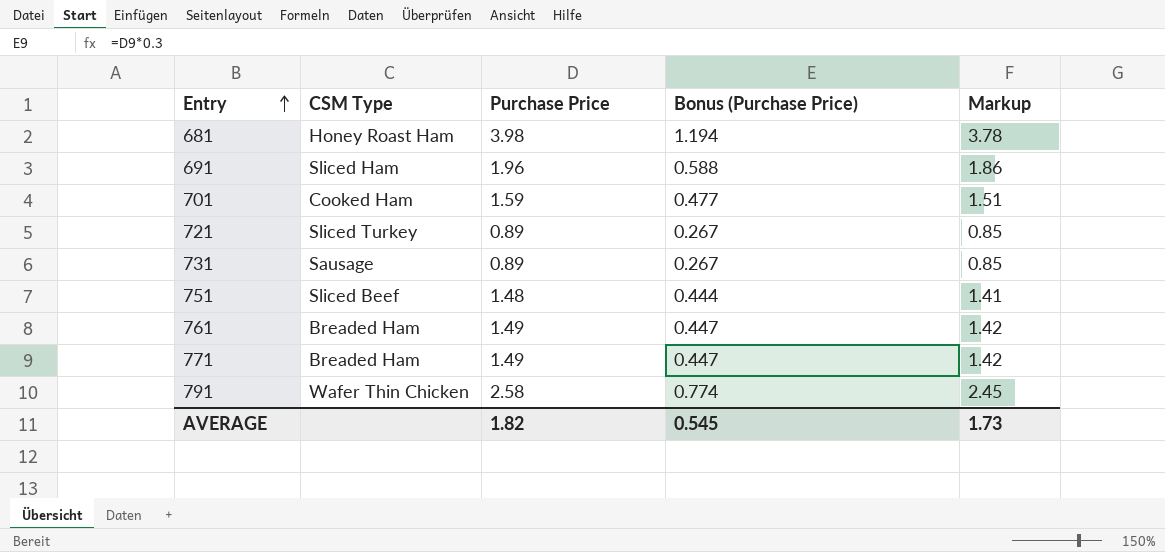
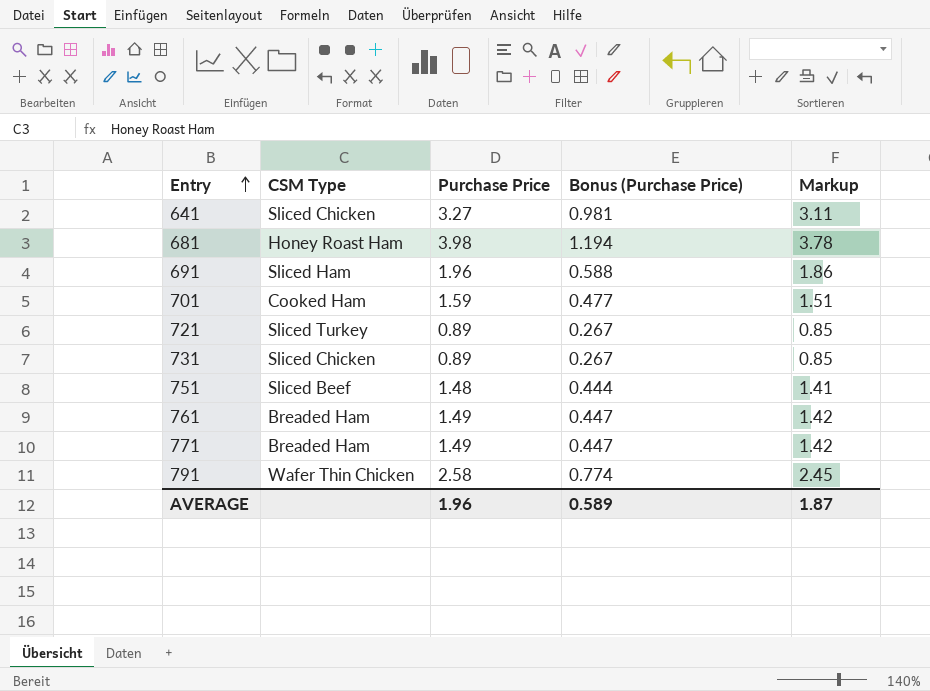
row 641: none -> Sliced Chicken | 3.27 | 0.981 | 3.11
731 | CSM Type: Sausage -> Sliced Chicken
AVERAGE | Purchase Price: 1.82 -> 1.96
AVERAGE | Bonus (Purchase Price): 0.545 -> 0.589
AVERAGE | Markup: 1.73 -> 1.87

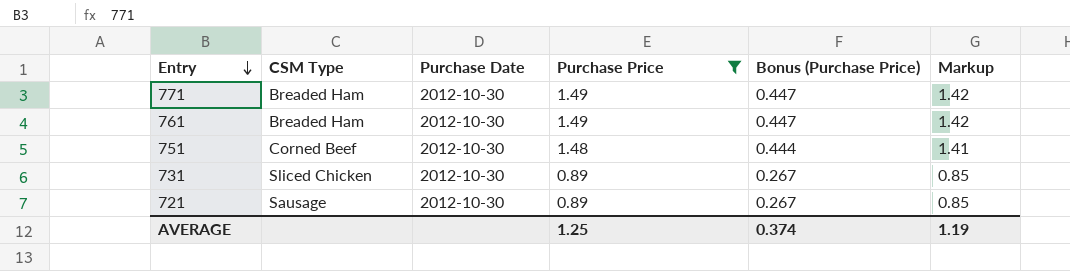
filter: none -> Purchase Price <= 1.49
row order: Entry ascending -> Entry descending
column Purchase Date | position: none -> 3
751 | CSM Type: Sliced Beef -> Corned Beef
721 | CSM Type: Sliced Turkey -> Sausage
AVERAGE | Purchase Price: 1.96 -> 1.25
AVERAGE | Bonus (Purchase Price): 0.589 -> 0.374
AVERAGE | Markup: 1.87 -> 1.19

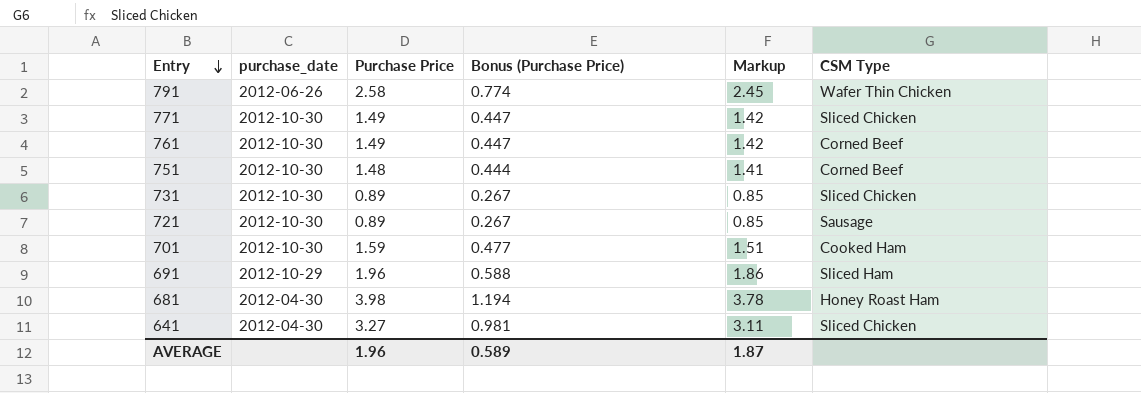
filter: Purchase Price <= 1.49 -> none
column name: Purchase Date -> purchase_date
column CSM Type | position: 2 -> 6
771 | CSM Type: Breaded Ham -> Sliced Chicken
761 | CSM Type: Breaded Ham -> Corned Beef
AVERAGE | Purchase Price: 1.25 -> 1.96
AVERAGE | Bonus (Purchase Price): 0.374 -> 0.589
AVERAGE | Markup: 1.19 -> 1.87

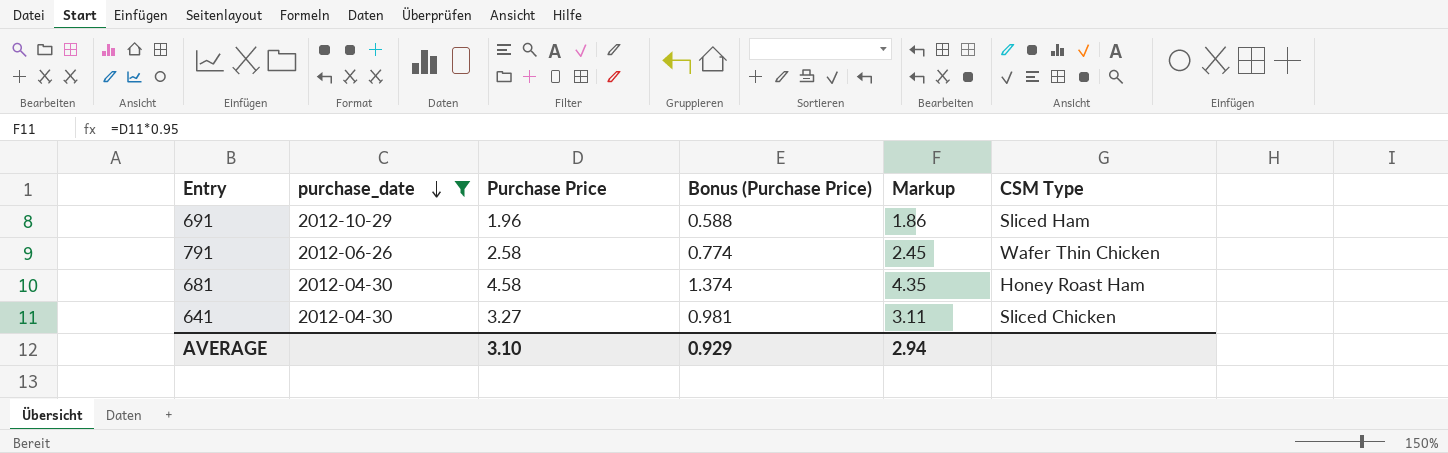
filter: none -> purchase_date != 2012-10-30
row order: Entry descending -> purchase_date descending
681 | Purchase Price: 3.98 -> 4.58
681 | Bonus (Purchase Price): 1.194 -> 1.374
681 | Markup: 3.78 -> 4.35
AVERAGE | Purchase Price: 1.96 -> 3.10
AVERAGE | Bonus (Purchase Price): 0.589 -> 0.929
AVERAGE | Markup: 1.87 -> 2.94

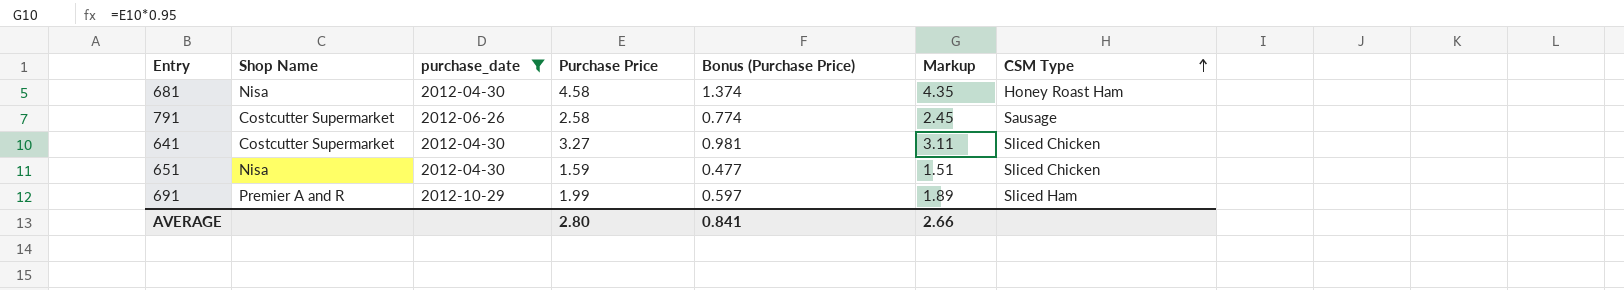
row order: purchase_date descending -> CSM Type ascending
column Shop Name | position: none -> 2
791 | CSM Type: Wafer Thin Chicken -> Sausage
row 651: none -> Nisa | 2012-04-30 | 1.59 | 0.477 | 1.51 | Sliced Chicken
691 | Purchase Price: 1.96 -> 1.99
691 | Bonus (Purchase Price): 0.588 -> 0.597
691 | Markup: 1.86 -> 1.89
AVERAGE | Purchase Price: 3.10 -> 2.80
AVERAGE | Bonus (Purchase Price): 0.929 -> 0.841
AVERAGE | Markup: 2.94 -> 2.66

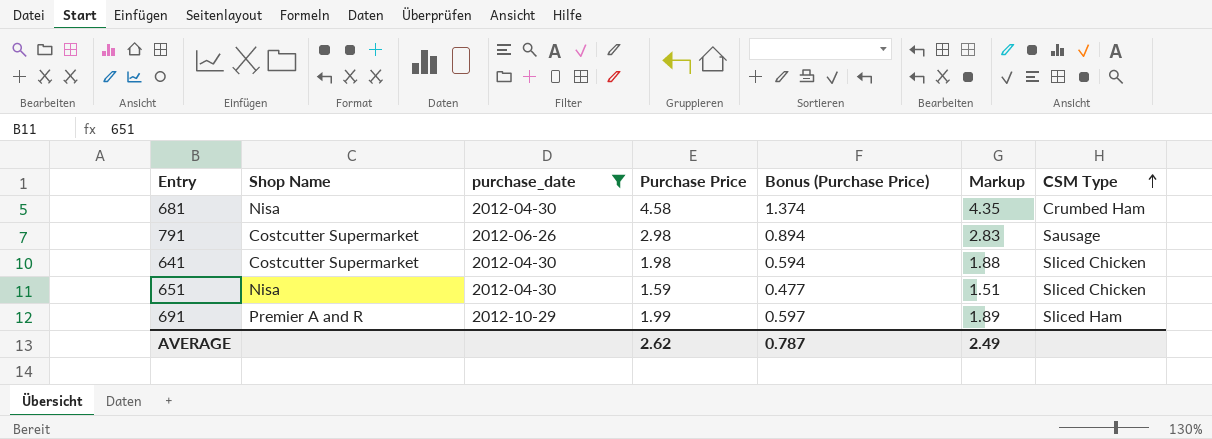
681 | CSM Type: Honey Roast Ham -> Crumbed Ham
791 | Purchase Price: 2.58 -> 2.98
791 | Bonus (Purchase Price): 0.774 -> 0.894
791 | Markup: 2.45 -> 2.83
641 | Purchase Price: 3.27 -> 1.98
641 | Bonus (Purchase Price): 0.981 -> 0.594
641 | Markup: 3.11 -> 1.88
AVERAGE | Purchase Price: 2.80 -> 2.62
AVERAGE | Bonus (Purchase Price): 0.841 -> 0.787
AVERAGE | Markup: 2.66 -> 2.49

